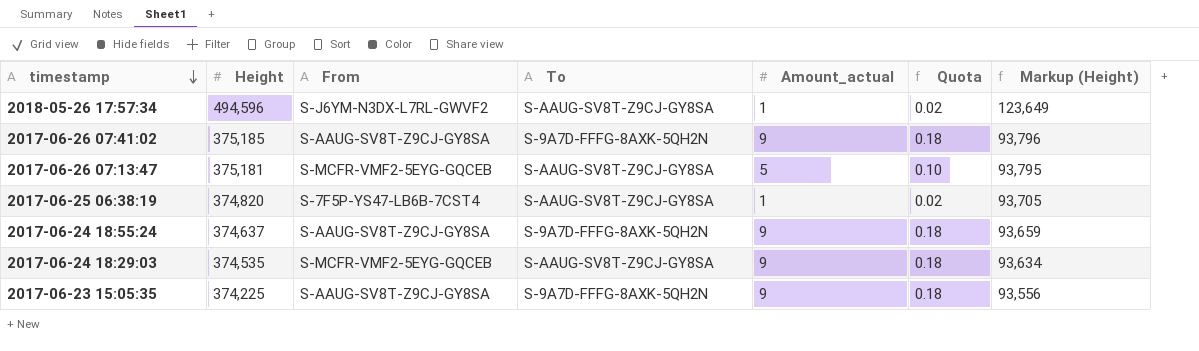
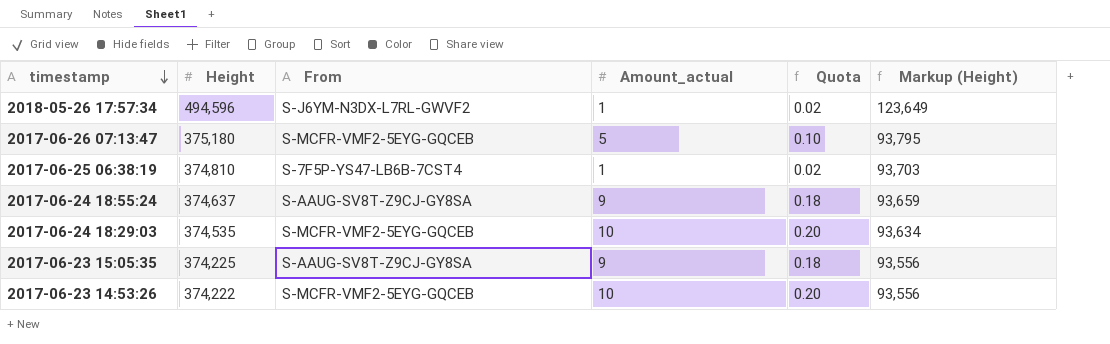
column To | position: 4 -> none
row 2017-06-26 07:41:02: 375,185 | S-AAUG-SV8T-Z9CJ-GY8SA | S-9A7D-FFFG-8AXK-5QH2N | 9 | 0.18 | 93,796 -> none
2017-06-26 07:13:47 | Height: 375,181 -> 375,180
2017-06-25 06:38:19 | Height: 374,820 -> 374,810
2017-06-25 06:38:19 | Markup (Height): 93,705 -> 93,703
2017-06-24 18:29:03 | Amount_actual: 9 -> 10
2017-06-24 18:29:03 | Quota: 0.18 -> 0.20
row 2017-06-23 14:53:26: none -> 374,222 | S-MCFR-VMF2-5EYG-GQCEB | 10 | 0.20 | 93,556

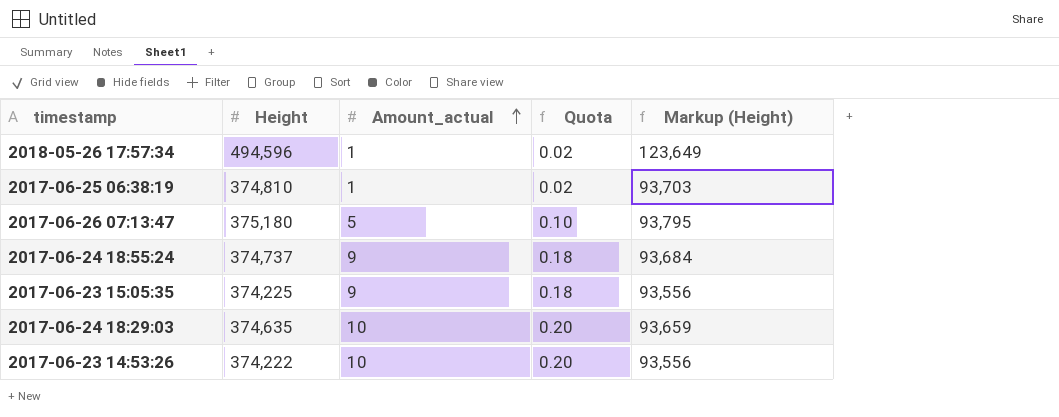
row order: timestamp descending -> Amount_actual ascending
column From | position: 3 -> none
2017-06-24 18:55:24 | Height: 374,637 -> 374,737
2017-06-24 18:55:24 | Markup (Height): 93,659 -> 93,684
2017-06-24 18:29:03 | Height: 374,535 -> 374,635
2017-06-24 18:29:03 | Markup (Height): 93,634 -> 93,659

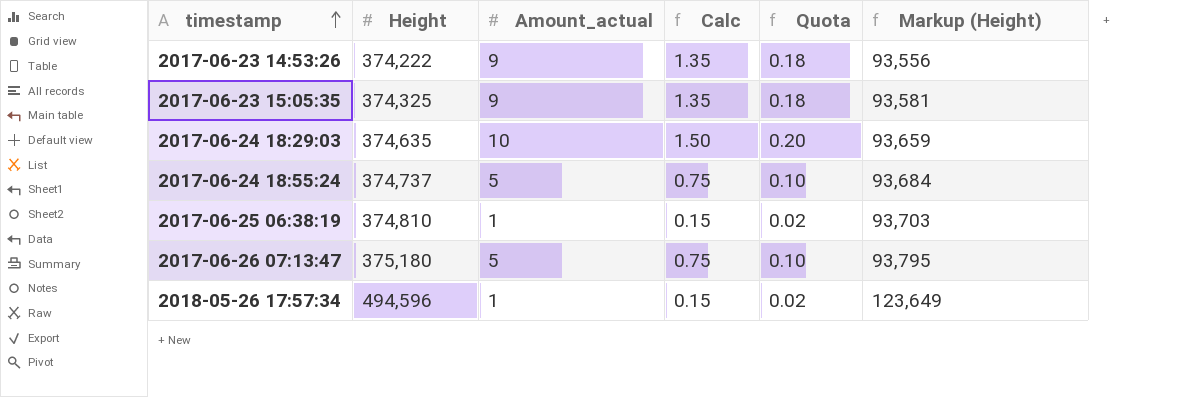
row order: Amount_actual ascending -> timestamp ascending
column Calc | formula: none -> [Amount_actual] * 0.15
2017-06-23 14:53:26 | Amount_actual: 10 -> 9
2017-06-23 14:53:26 | Quota: 0.20 -> 0.18
2017-06-23 15:05:35 | Height: 374,225 -> 374,325
2017-06-23 15:05:35 | Markup (Height): 93,556 -> 93,581
2017-06-24 18:55:24 | Amount_actual: 9 -> 5
2017-06-24 18:55:24 | Quota: 0.18 -> 0.10

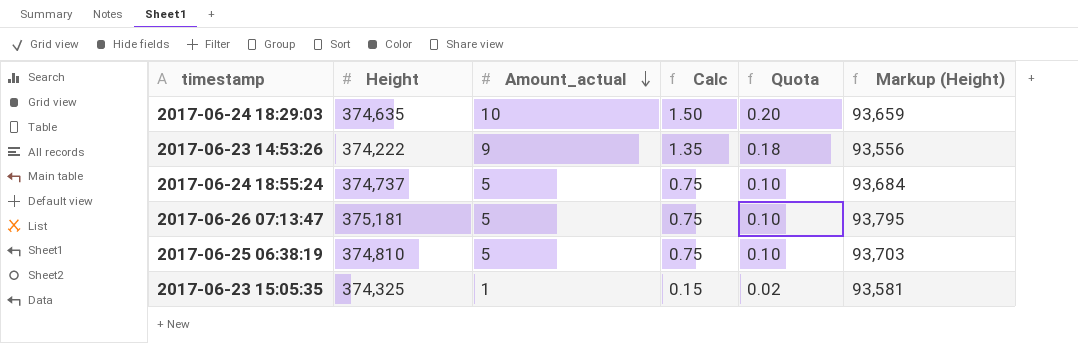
row order: timestamp ascending -> Amount_actual descending
row 2018-05-26 17:57:34: 494,596 | 1 | 0.15 | 0.02 | 123,649 -> none
2017-06-26 07:13:47 | Height: 375,180 -> 375,181
2017-06-25 06:38:19 | Amount_actual: 1 -> 5
2017-06-25 06:38:19 | Calc: 0.15 -> 0.75
2017-06-25 06:38:19 | Quota: 0.02 -> 0.10
2017-06-23 15:05:35 | Amount_actual: 9 -> 1
2017-06-23 15:05:35 | Calc: 1.35 -> 0.15
2017-06-23 15:05:35 | Quota: 0.18 -> 0.02

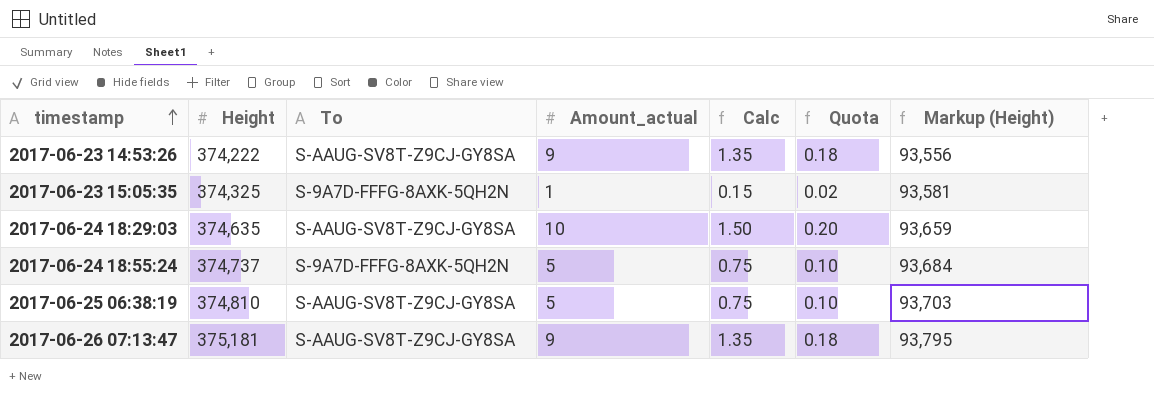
row order: Amount_actual descending -> timestamp ascending
column To | position: none -> 3
2017-06-26 07:13:47 | Amount_actual: 5 -> 9
2017-06-26 07:13:47 | Calc: 0.75 -> 1.35
2017-06-26 07:13:47 | Quota: 0.10 -> 0.18

